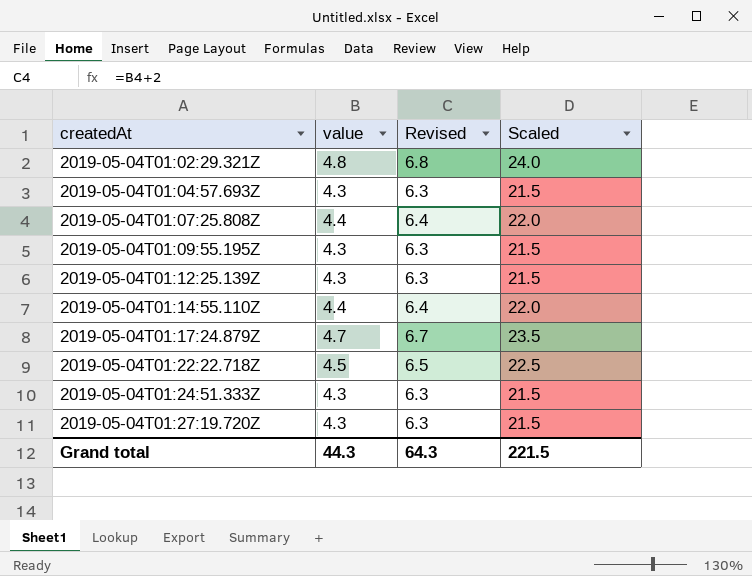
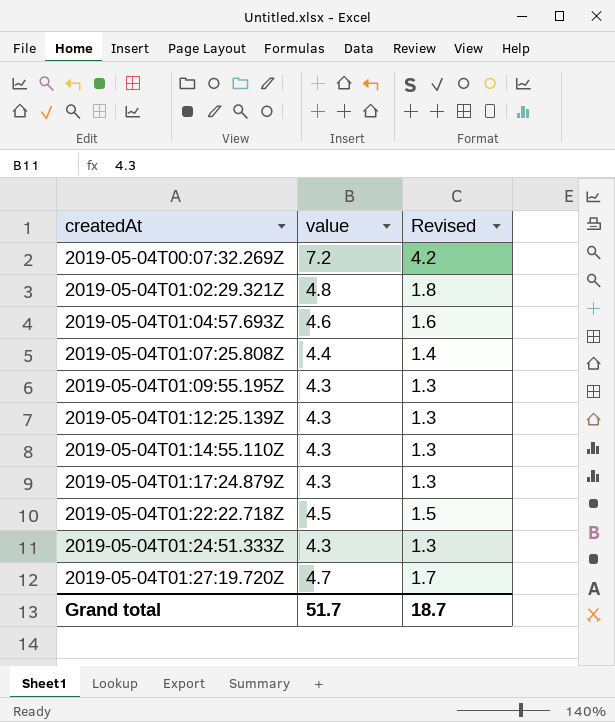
column Scaled | formula: [value] * 5 -> none
column Revised | formula: [value] + 2 -> [value] - 3
row 2019-05-04T00:07:32.269Z: none -> 7.2 | 4.2
2019-05-04T01:04:57.693Z | value: 4.3 -> 4.6
2019-05-04T01:14:55.110Z | value: 4.4 -> 4.3
2019-05-04T01:17:24.879Z | value: 4.7 -> 4.3
2019-05-04T01:27:19.720Z | value: 4.3 -> 4.7
Grand total | value: 44.3 -> 51.7
Grand total | Revised: 64.3 -> 18.7

